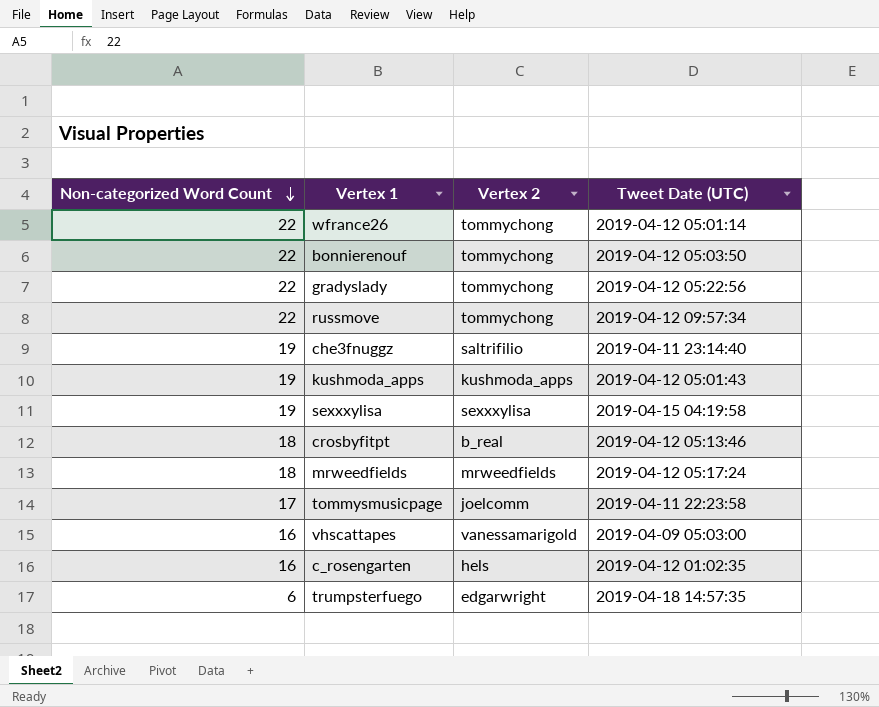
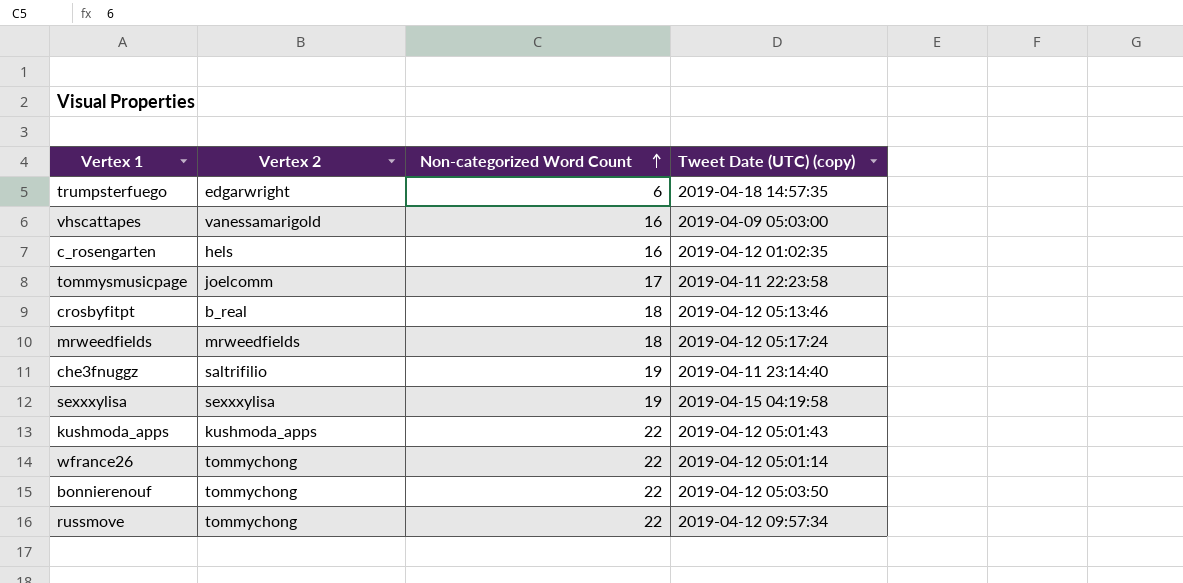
row order: Non-categorized Word Count descending -> Non-categorized Word Count ascending
column Non-categorized Word Count | position: 1 -> 3
column name: Tweet Date (UTC) -> Tweet Date (UTC) (copy)
row gradyslady: 22 | tommychong | 2019-04-12 05:22:56 -> none
kushmoda_apps | Non-categorized Word Count: 19 -> 22

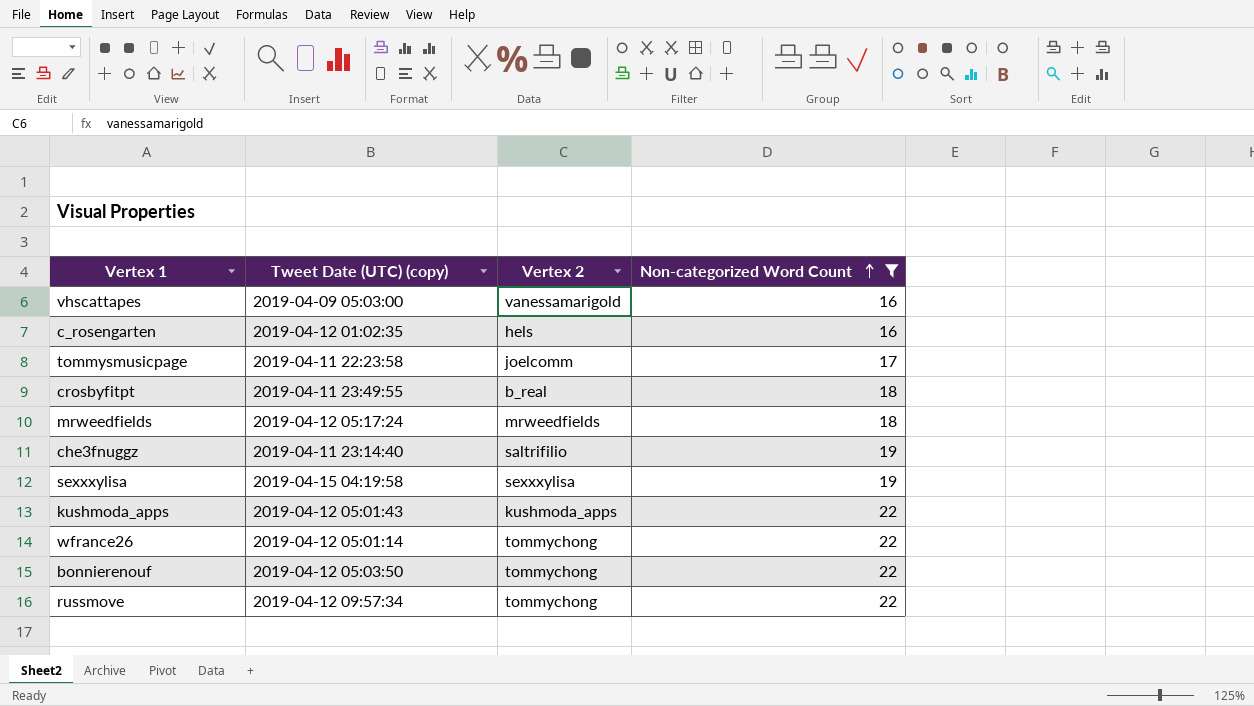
filter: none -> Non-categorized Word Count != 6
column Tweet Date (UTC) (copy) | position: 4 -> 2
crosbyfitpt | Tweet Date (UTC) (copy): 2019-04-12 05:13:46 -> 2019-04-11 23:49:55

